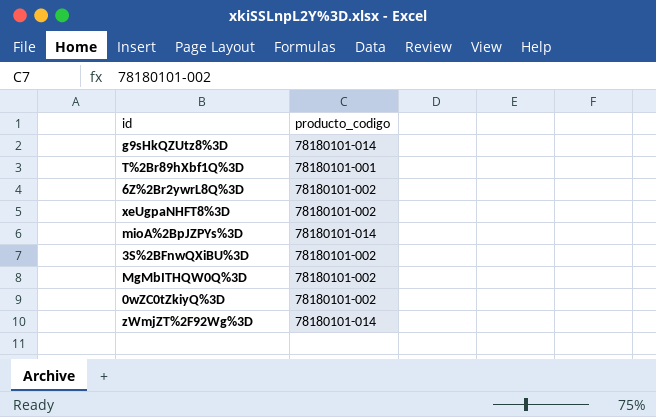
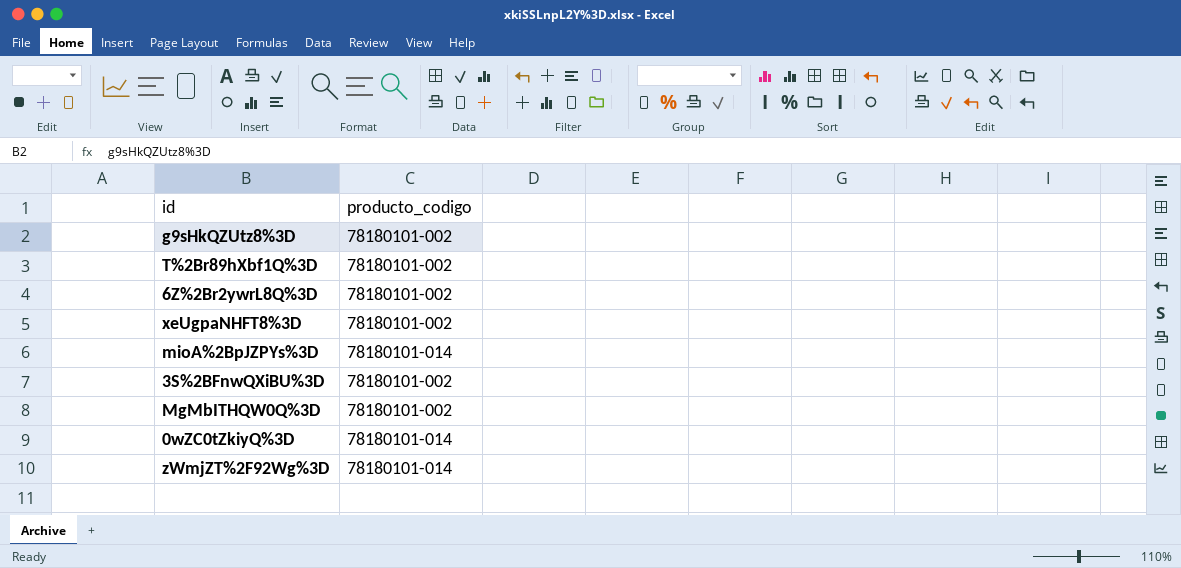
g9sHkQZUtz8%3D | producto_codigo: 78180101-014 -> 78180101-002
T%2Br89hXbf1Q%3D | producto_codigo: 78180101-001 -> 78180101-002
0wZC0tZkiyQ%3D | producto_codigo: 78180101-002 -> 78180101-014

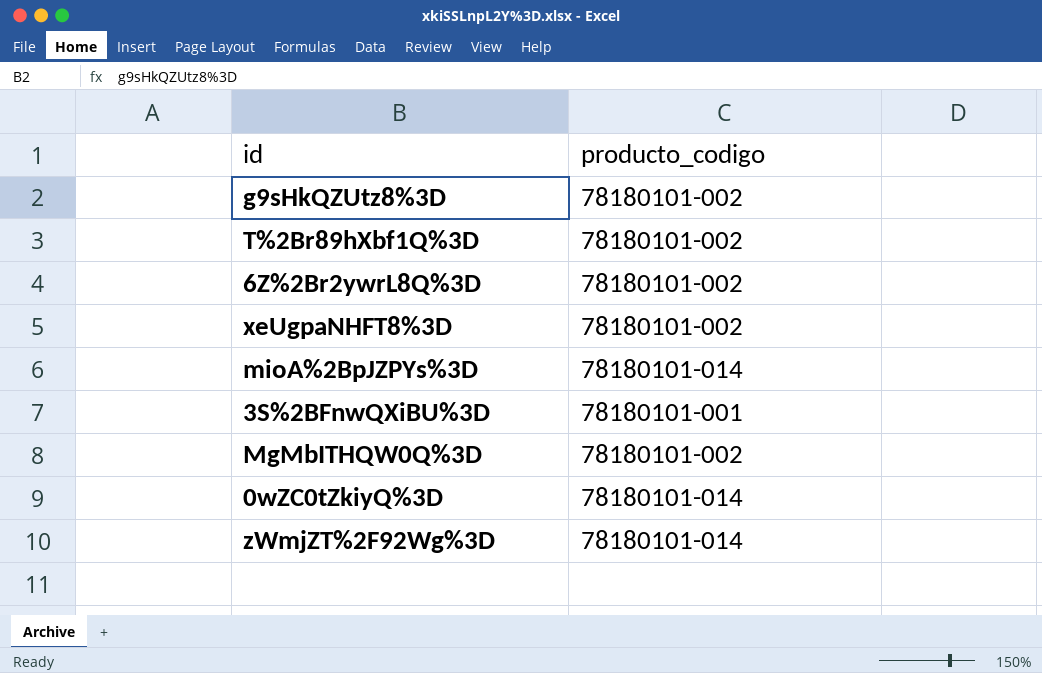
3S%2BFnwQXiBU%3D | producto_codigo: 78180101-002 -> 78180101-001

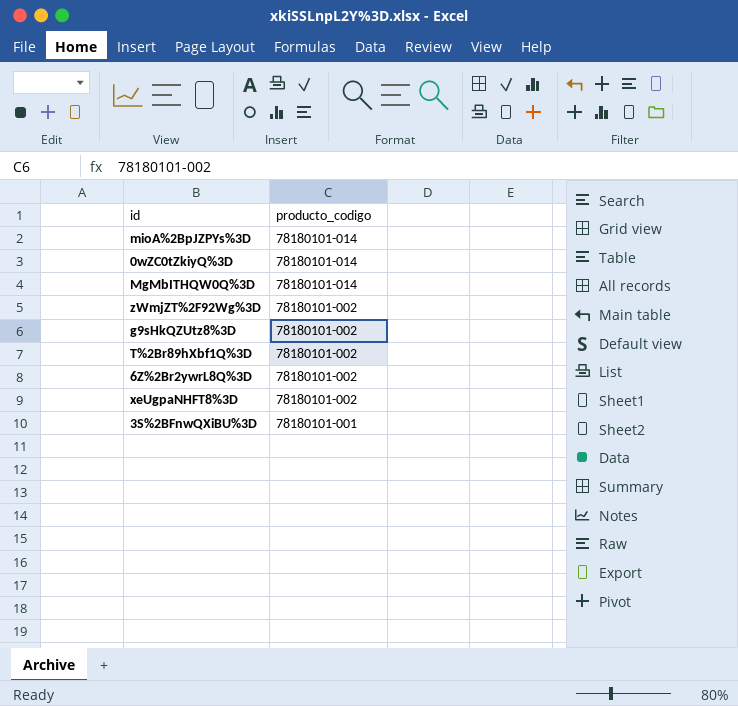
row order: none -> producto_codigo descending
MgMbITHQW0Q%3D | producto_codigo: 78180101-002 -> 78180101-014
zWmjZT%2F92Wg%3D | producto_codigo: 78180101-014 -> 78180101-002

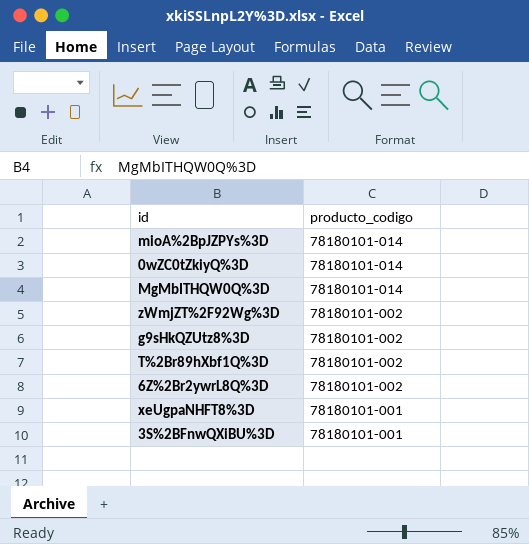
xeUgpaNHFT8%3D | producto_codigo: 78180101-002 -> 78180101-001

